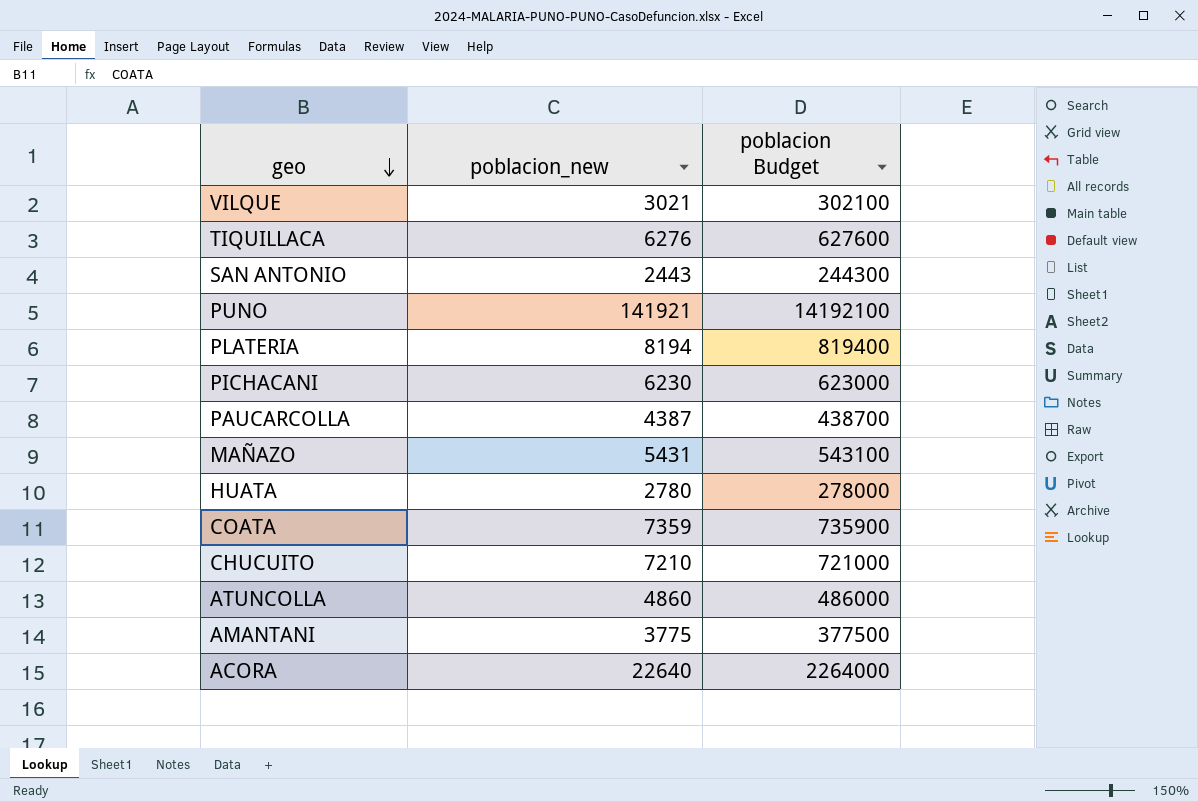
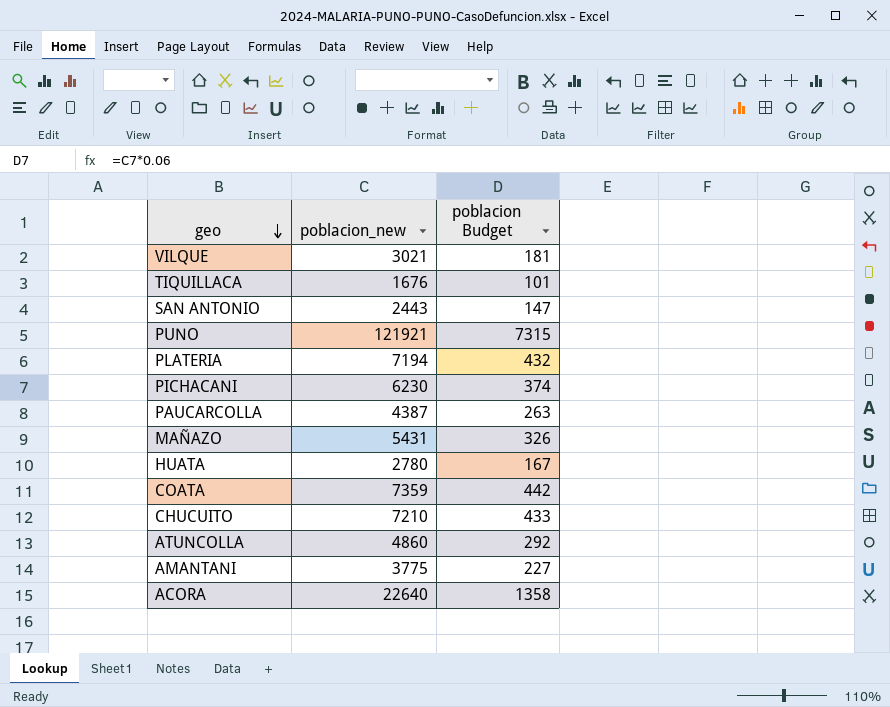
column poblacion Budget | formula: [poblacion_new] * 100 -> [poblacion_new] * 0.06
TIQUILLACA | poblacion_new: 6276 -> 1676
PUNO | poblacion_new: 141921 -> 121921
PLATERIA | poblacion_new: 8194 -> 7194

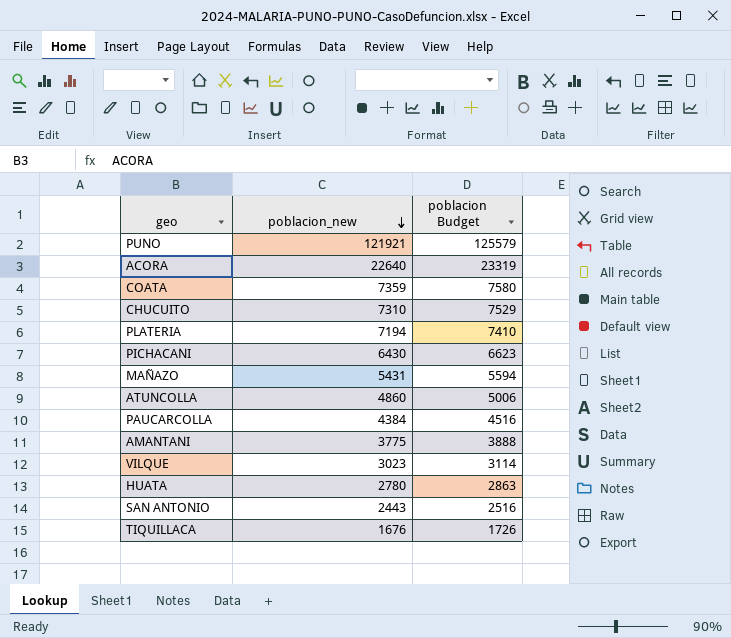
row order: geo descending -> poblacion_new descending
column poblacion Budget | formula: [poblacion_new] * 0.06 -> [poblacion_new] * 1.03
CHUCUITO | poblacion_new: 7210 -> 7310
PICHACANI | poblacion_new: 6230 -> 6430
PAUCARCOLLA | poblacion_new: 4387 -> 4384
VILQUE | poblacion_new: 3021 -> 3023

